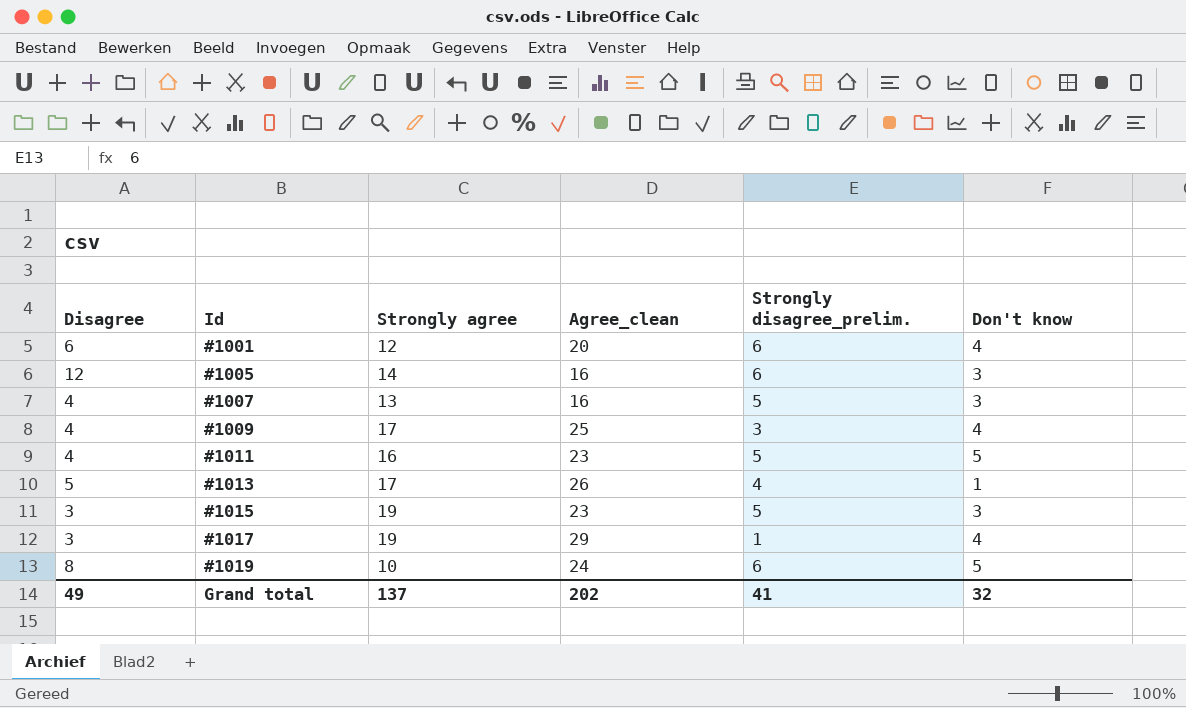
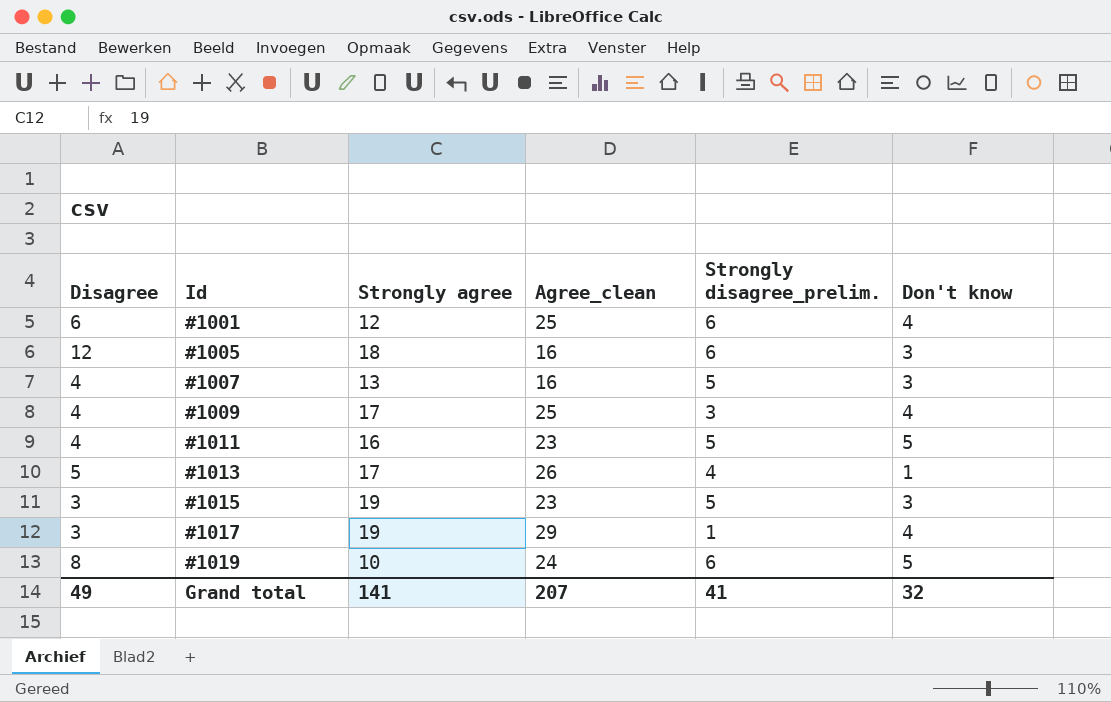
#1001 | Agree_clean: 20 -> 25
#1005 | Strongly agree: 14 -> 18
Grand total | Strongly agree: 137 -> 141
Grand total | Agree_clean: 202 -> 207

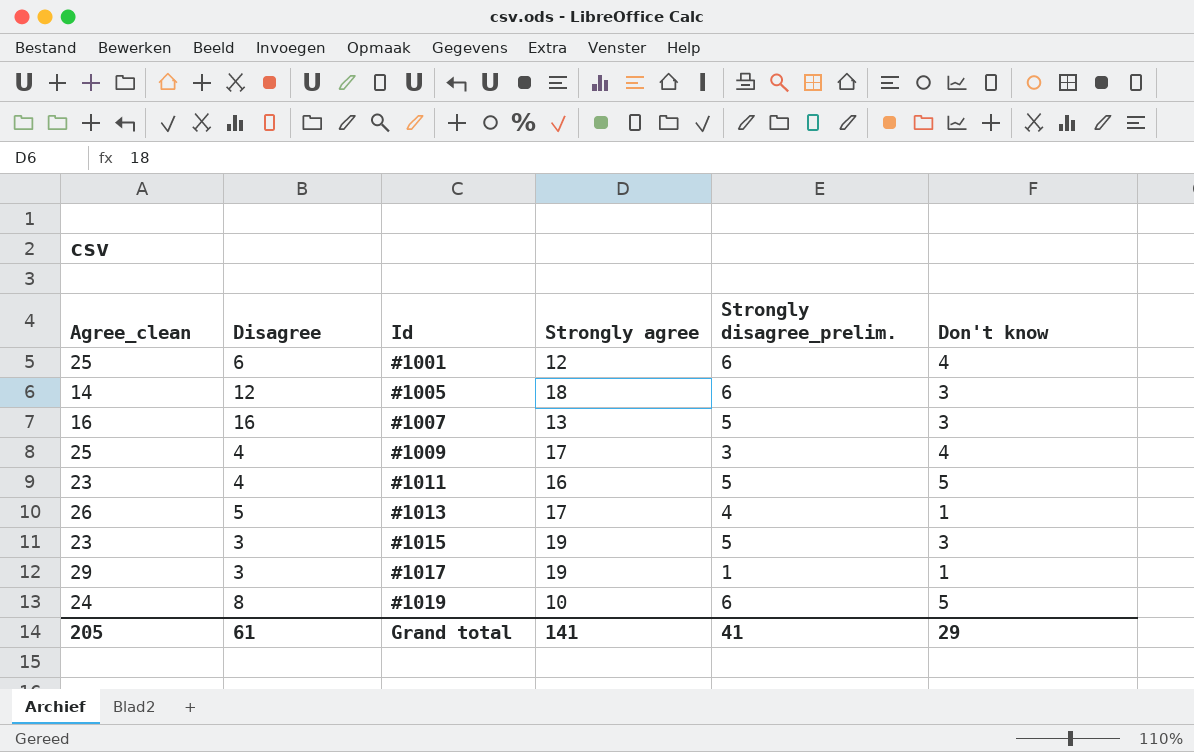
column Agree_clean | position: 4 -> 1
#1005 | Agree_clean: 16 -> 14
#1007 | Disagree: 4 -> 16
#1017 | Don't know: 4 -> 1
Grand total | Agree_clean: 207 -> 205
Grand total | Disagree: 49 -> 61
Grand total | Don't know: 32 -> 29

